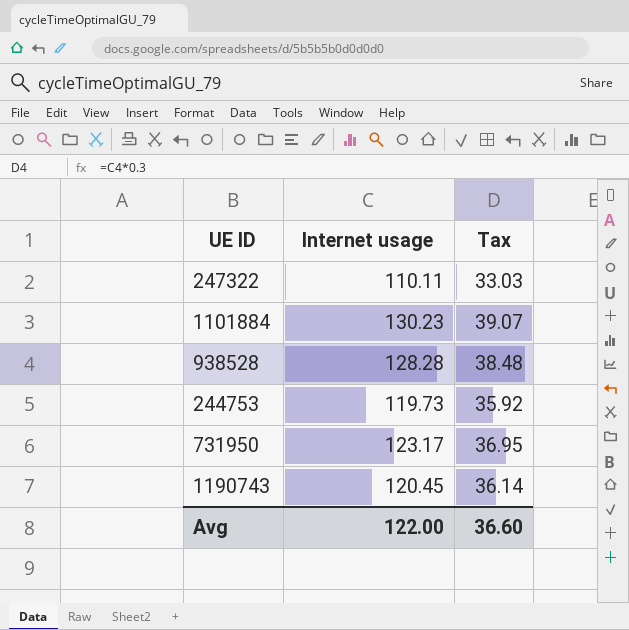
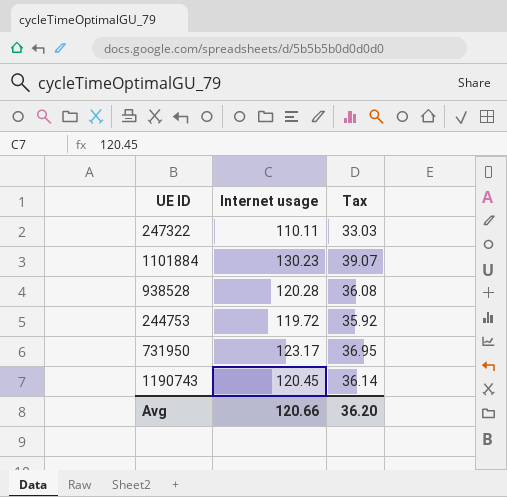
938528 | Internet usage: 128.28 -> 120.28
938528 | Tax: 38.48 -> 36.08
244753 | Internet usage: 119.73 -> 119.72
Avg | Internet usage: 122.00 -> 120.66
Avg | Tax: 36.60 -> 36.20

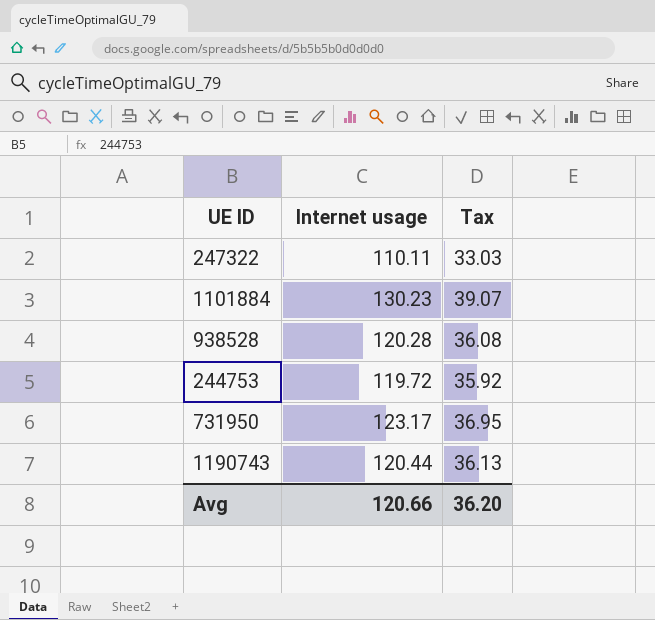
1190743 | Internet usage: 120.45 -> 120.44
1190743 | Tax: 36.14 -> 36.13

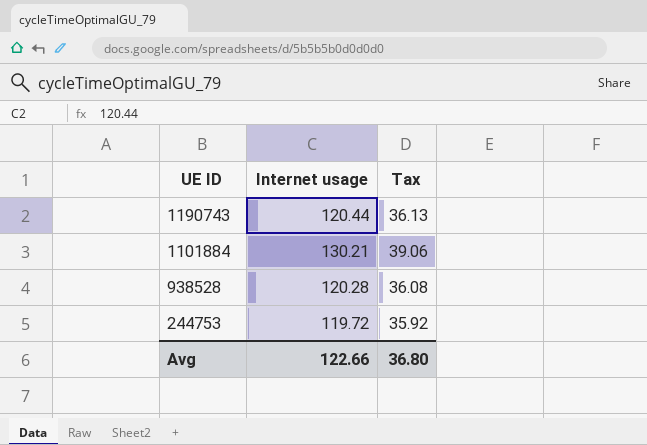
row order: none -> UE ID descending
row 247322: 110.11 | 33.03 -> none
row 731950: 123.17 | 36.95 -> none
1101884 | Internet usage: 130.23 -> 130.21
1101884 | Tax: 39.07 -> 39.06
Avg | Internet usage: 120.66 -> 122.66
Avg | Tax: 36.20 -> 36.80

